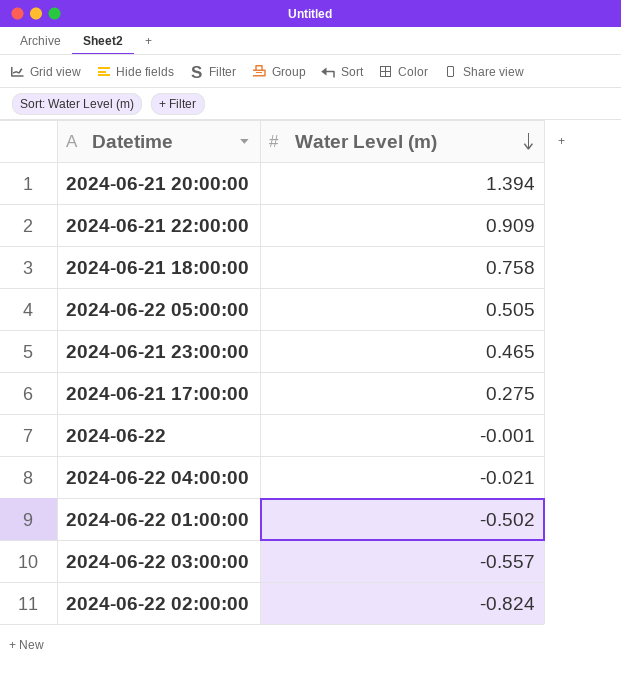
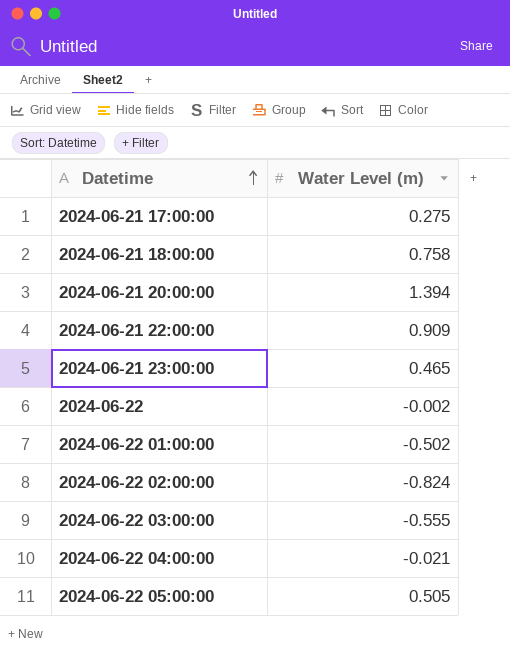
row order: Water Level (m) descending -> Datetime ascending
2024-06-22 | Water Level (m): -0.001 -> -0.002
2024-06-22 03:00:00 | Water Level (m): -0.557 -> -0.555

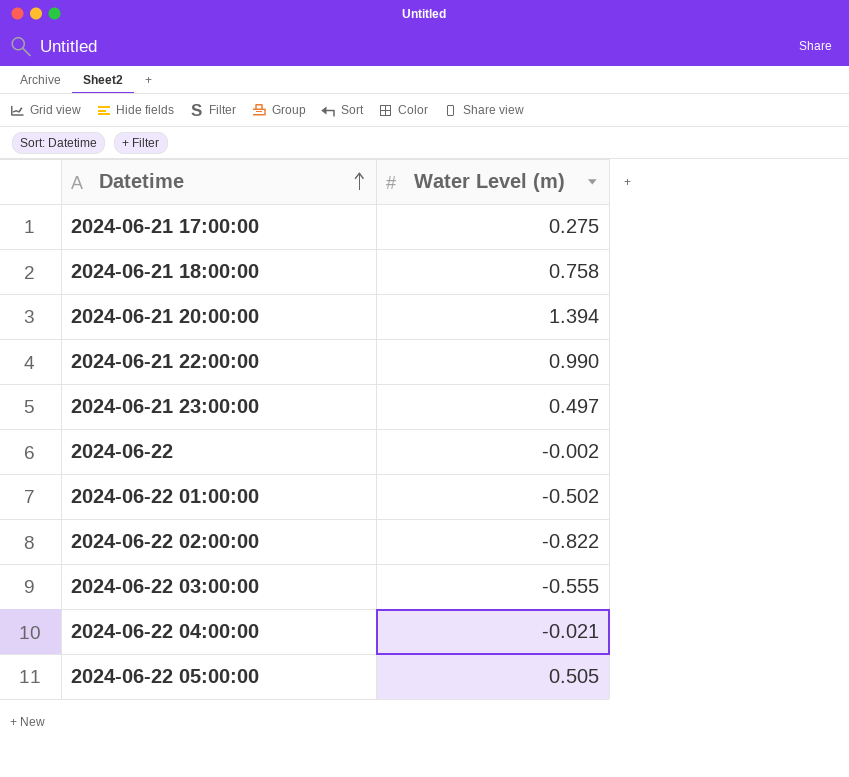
2024-06-21 22:00:00 | Water Level (m): 0.909 -> 0.990
2024-06-21 23:00:00 | Water Level (m): 0.465 -> 0.497
2024-06-22 02:00:00 | Water Level (m): -0.824 -> -0.822

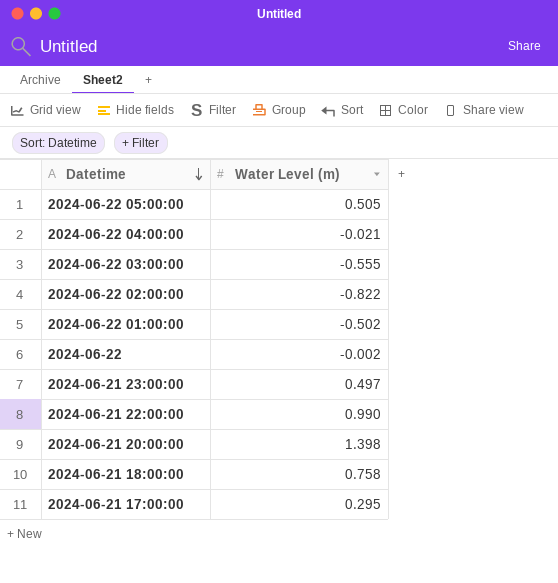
row order: Datetime ascending -> Datetime descending
2024-06-21 20:00:00 | Water Level (m): 1.394 -> 1.398
2024-06-21 17:00:00 | Water Level (m): 0.275 -> 0.295

